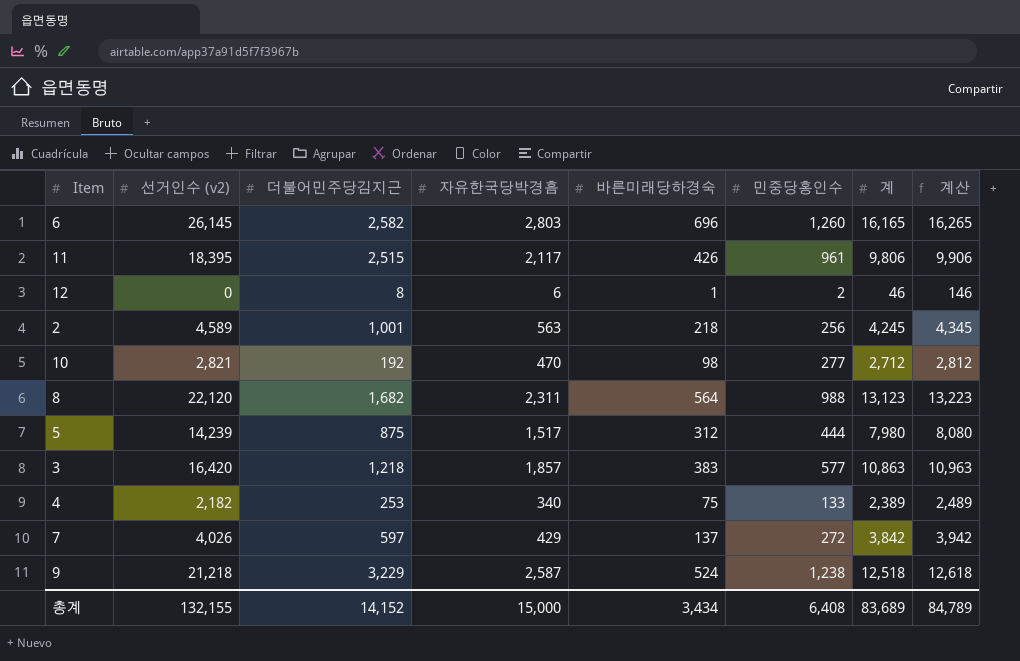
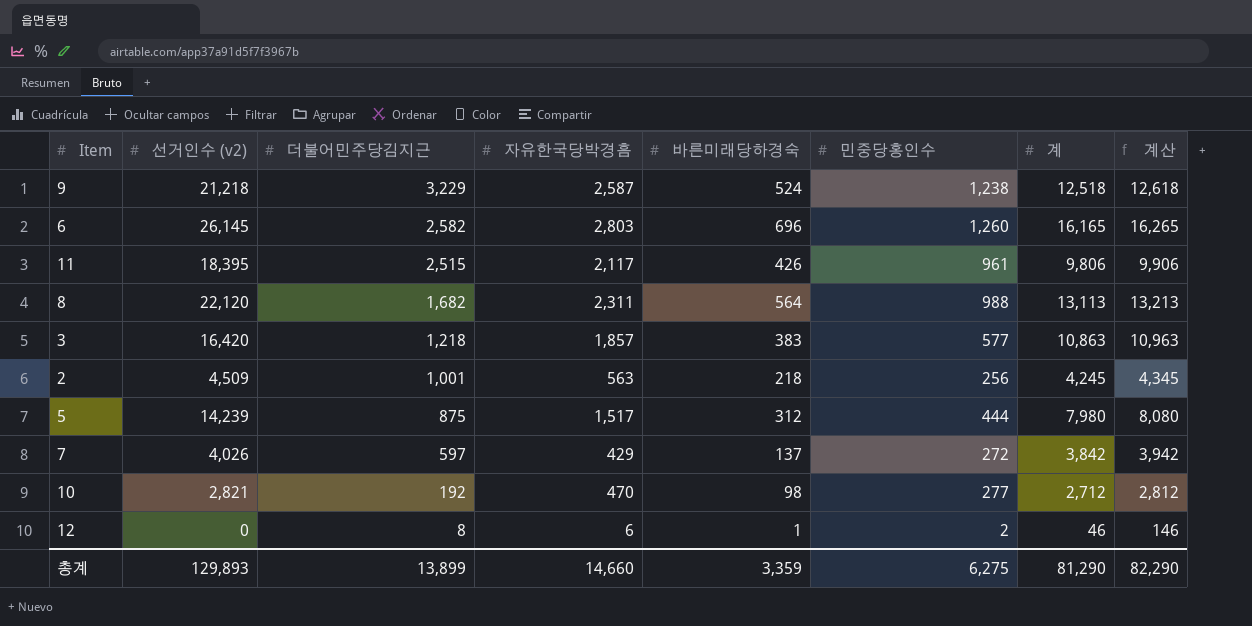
row order: none -> 더불어민주당김지근 descending
row 4: 2,182 | 253 | 340 | 75 | 133 | 2,389 | 2,489 -> none
8 | 계: 13,123 -> 13,113
8 | 계산: 13,223 -> 13,213
2 | 선거인수 (v2): 4,589 -> 4,509
총계 | 선거인수 (v2): 132,155 -> 129,893
총계 | 더불어민주당김지근: 14,152 -> 13,899
총계 | 자유한국당박경흠: 15,000 -> 14,660
총계 | 바른미래당하경숙: 3,434 -> 3,359
총계 | 민중당홍인수: 6,408 -> 6,275
총계 | 계: 83,689 -> 81,290
총계 | 계산: 84,789 -> 82,290

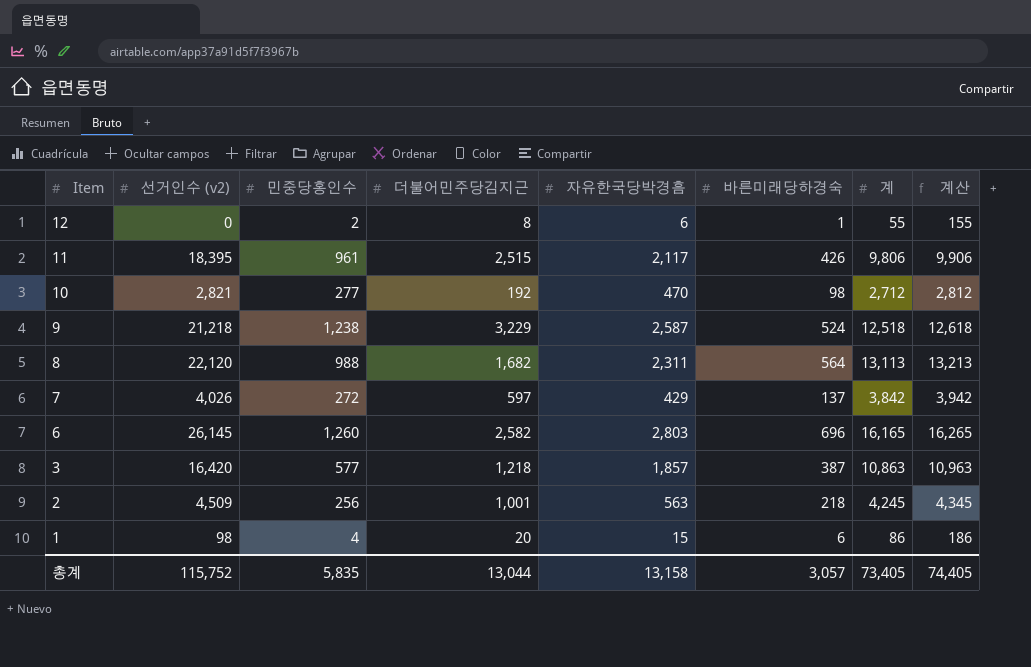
row order: 더불어민주당김지근 descending -> Item descending
column 민중당홍인수 | position: 6 -> 3
row 5: 14,239 | 875 | 1,517 | 312 | 444 | 7,980 | 8,080 -> none
12 | 계: 46 -> 55
12 | 계산: 146 -> 155
3 | 바른미래당하경숙: 383 -> 387
row 1: none -> 98 | 4 | 20 | 15 | 6 | 86 | 186
총계 | 선거인수 (v2): 129,893 -> 115,752
총계 | 민중당홍인수: 6,275 -> 5,835
총계 | 더불어민주당김지근: 13,899 -> 13,044
총계 | 자유한국당박경흠: 14,660 -> 13,158
총계 | 바른미래당하경숙: 3,359 -> 3,057
총계 | 계: 81,290 -> 73,405
총계 | 계산: 82,290 -> 74,405

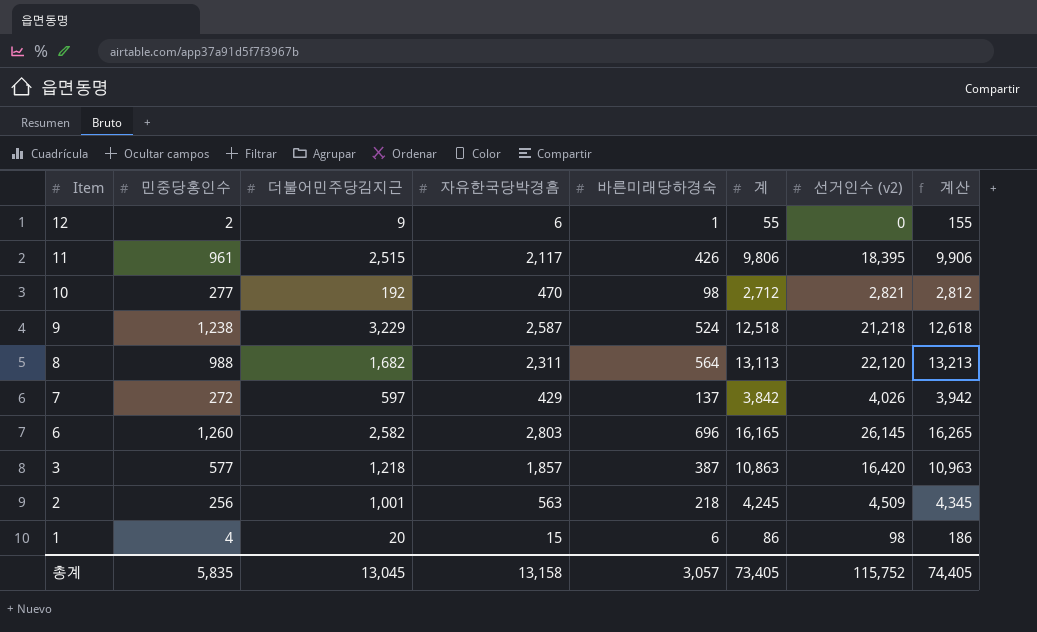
column 선거인수 (v2) | position: 2 -> 7
12 | 더불어민주당김지근: 8 -> 9
총계 | 더불어민주당김지근: 13,044 -> 13,045

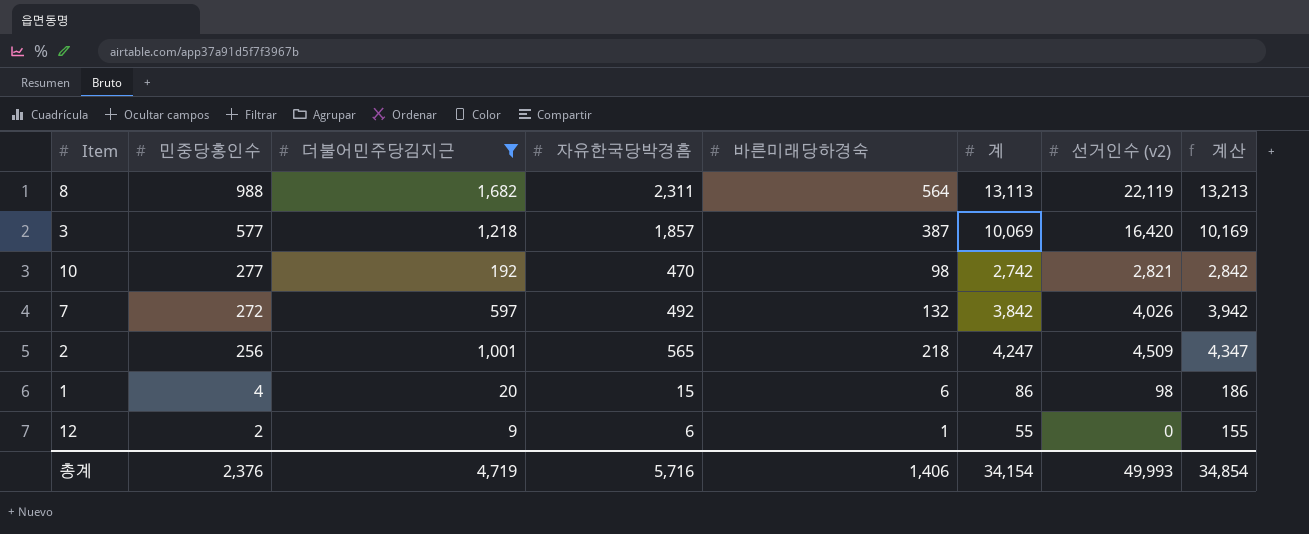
filter: none -> 더불어민주당김지근 <= 1,682
row order: Item descending -> 민중당홍인수 descending
8 | 선거인수 (v2): 22,120 -> 22,119
3 | 계: 10,863 -> 10,069
3 | 계산: 10,963 -> 10,169
10 | 계: 2,712 -> 2,742
10 | 계산: 2,812 -> 2,842
7 | 자유한국당박경흠: 429 -> 492
7 | 바른미래당하경숙: 137 -> 132
2 | 자유한국당박경흠: 563 -> 565
2 | 계: 4,245 -> 4,247
2 | 계산: 4,345 -> 4,347
총계 | 민중당홍인수: 5,835 -> 2,376
총계 | 더불어민주당김지근: 13,045 -> 4,719
총계 | 자유한국당박경흠: 13,158 -> 5,716
총계 | 바른미래당하경숙: 3,057 -> 1,406
총계 | 계: 73,405 -> 34,154
총계 | 선거인수 (v2): 115,752 -> 49,993
총계 | 계산: 74,405 -> 34,854

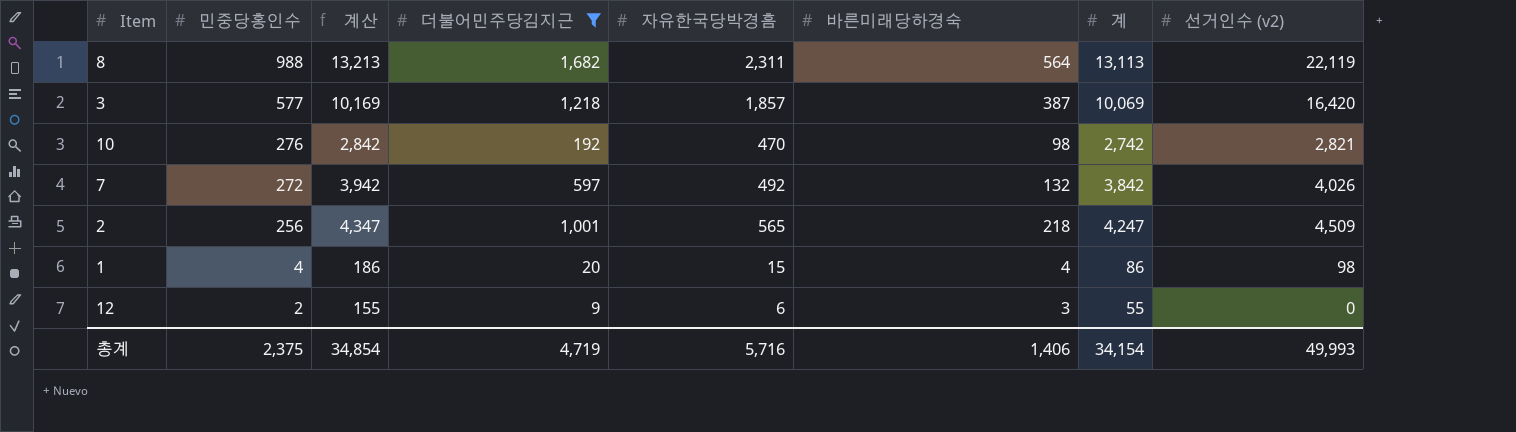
column 계산 | position: 8 -> 3
10 | 민중당홍인수: 277 -> 276
1 | 바른미래당하경숙: 6 -> 4
12 | 바른미래당하경숙: 1 -> 3
총계 | 민중당홍인수: 2,376 -> 2,375

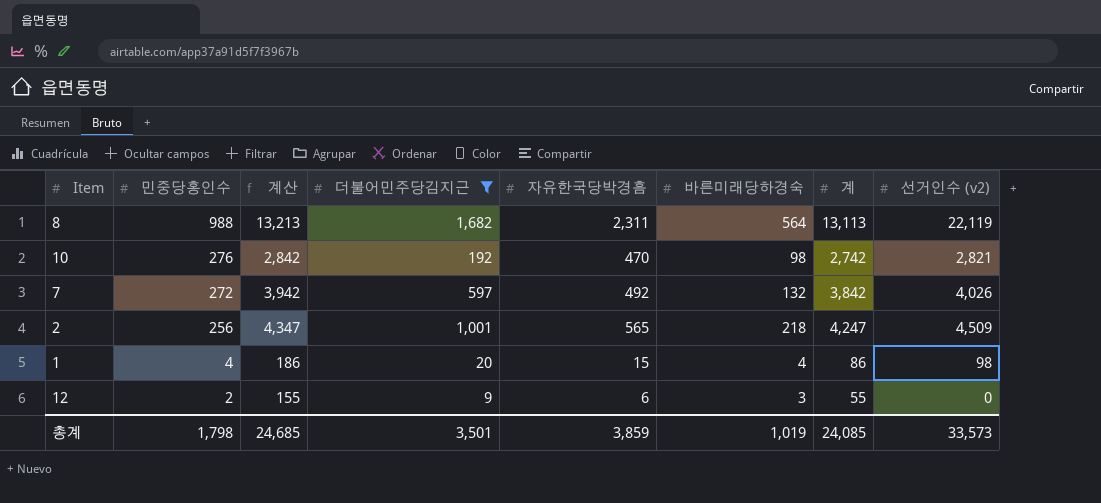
row 3: 577 | 10,169 | 1,218 | 1,857 | 387 | 10,069 | 16,420 -> none
총계 | 민중당홍인수: 2,375 -> 1,798
총계 | 계산: 34,854 -> 24,685
총계 | 더불어민주당김지근: 4,719 -> 3,501
총계 | 자유한국당박경흠: 5,716 -> 3,859
총계 | 바른미래당하경숙: 1,406 -> 1,019
총계 | 계: 34,154 -> 24,085
총계 | 선거인수 (v2): 49,993 -> 33,573

